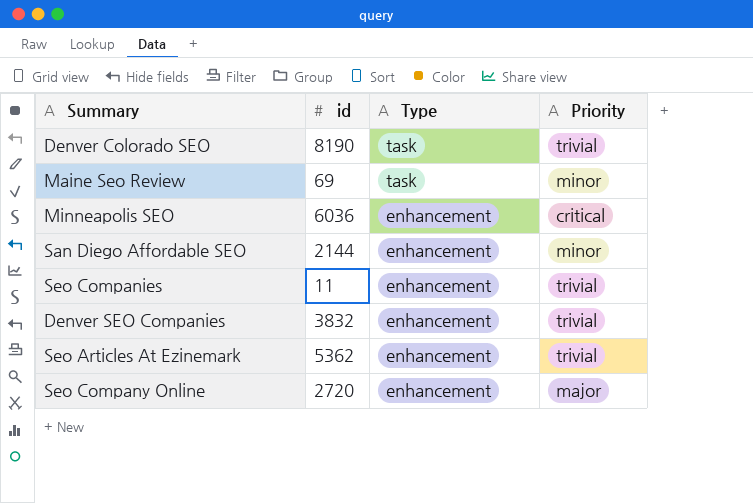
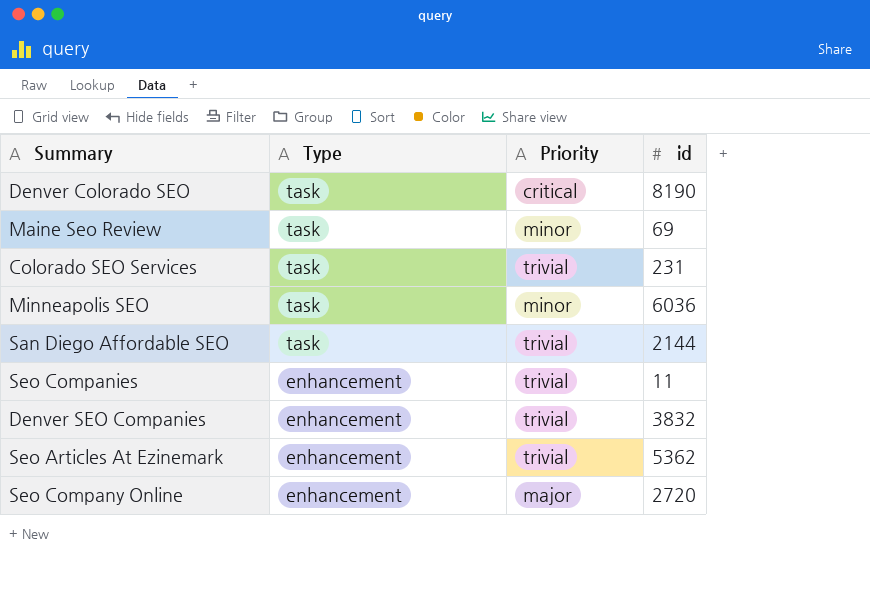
column id | position: 2 -> 4
Denver Colorado SEO | Priority: trivial -> critical
row Colorado SEO Services: none -> task | trivial | 231
Minneapolis SEO | Type: enhancement -> task
Minneapolis SEO | Priority: critical -> minor
San Diego Affordable SEO | Type: enhancement -> task
San Diego Affordable SEO | Priority: minor -> trivial

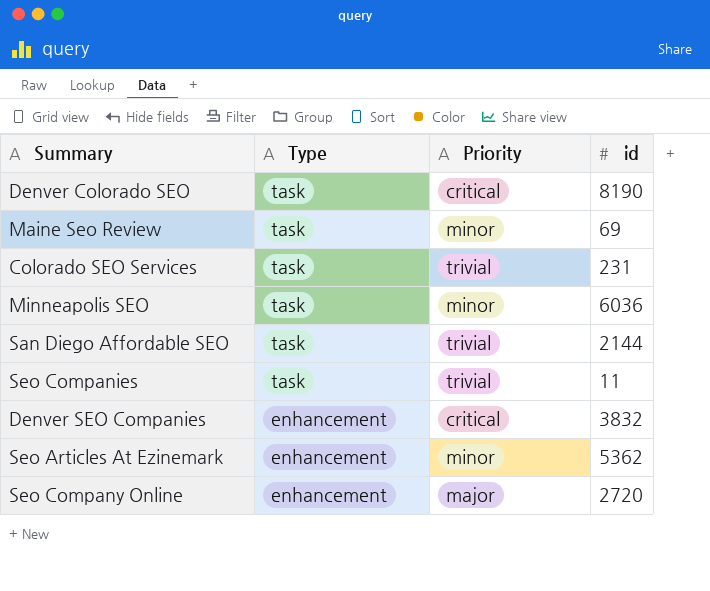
Seo Companies | Type: enhancement -> task
Denver SEO Companies | Priority: trivial -> critical
Seo Articles At Ezinemark | Priority: trivial -> minor

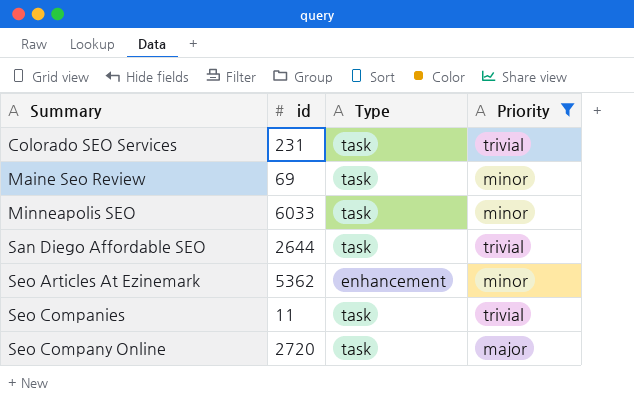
filter: none -> Priority != critical
row order: Type descending -> Summary ascending
column id | position: 4 -> 2
Minneapolis SEO | id: 6036 -> 6033
San Diego Affordable SEO | id: 2144 -> 2644
Seo Company Online | Type: enhancement -> task

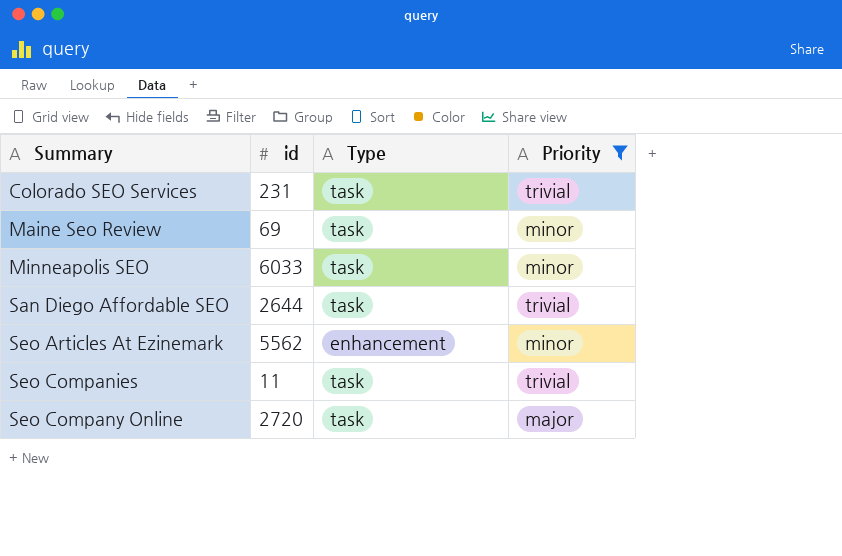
Seo Articles At Ezinemark | id: 5362 -> 5562

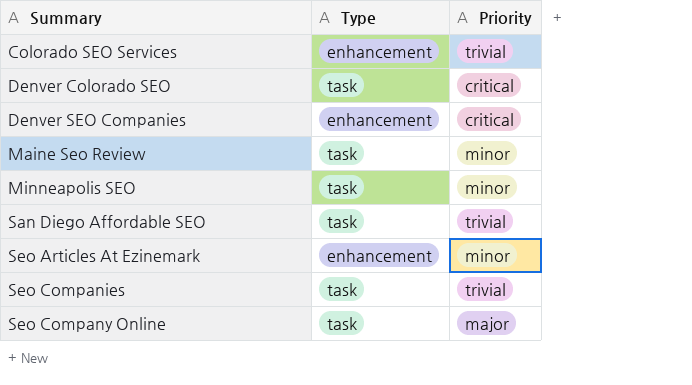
filter: Priority != critical -> none
column id | position: 2 -> none
Colorado SEO Services | Type: task -> enhancement

